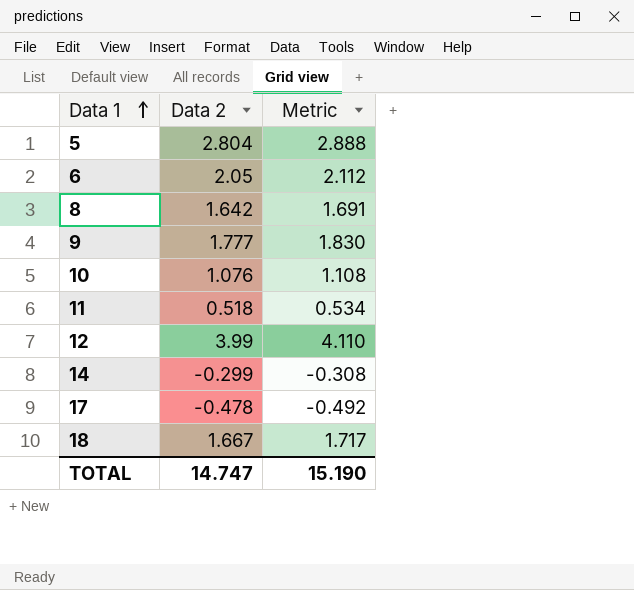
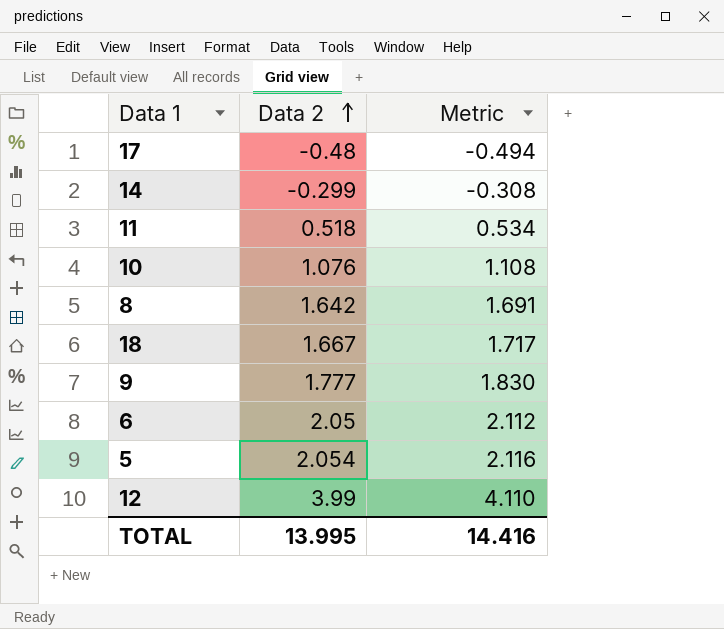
row order: Data 1 ascending -> Data 2 ascending
17 | Data 2: -0.478 -> -0.48
17 | Metric: -0.492 -> -0.494
5 | Data 2: 2.804 -> 2.054
5 | Metric: 2.888 -> 2.116
TOTAL | Data 2: 14.747 -> 13.995
TOTAL | Metric: 15.190 -> 14.416

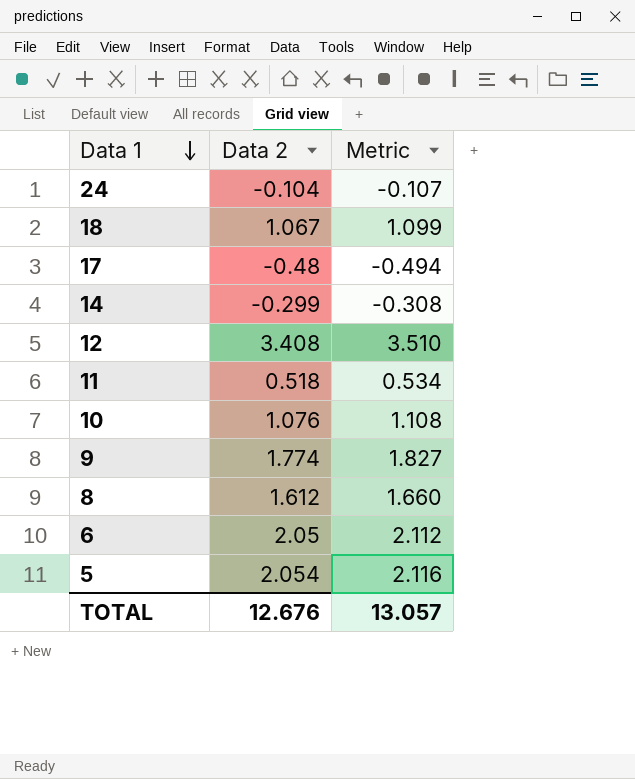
row order: Data 2 ascending -> Data 1 descending
row 24: none -> -0.104 | -0.107
18 | Data 2: 1.667 -> 1.067
18 | Metric: 1.717 -> 1.099
12 | Data 2: 3.99 -> 3.408
12 | Metric: 4.110 -> 3.510
9 | Data 2: 1.777 -> 1.774
9 | Metric: 1.830 -> 1.827
8 | Data 2: 1.642 -> 1.612
8 | Metric: 1.691 -> 1.660
TOTAL | Data 2: 13.995 -> 12.676
TOTAL | Metric: 14.416 -> 13.057

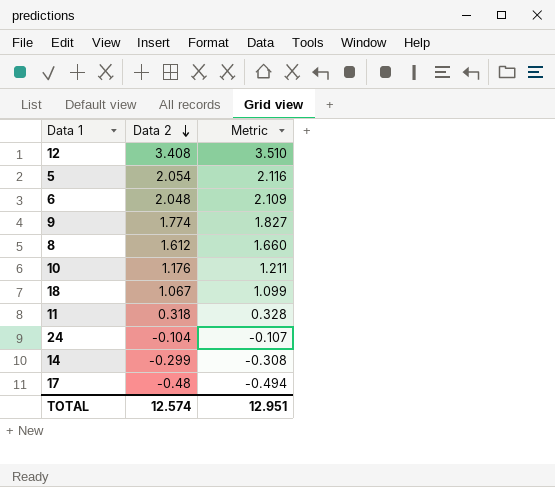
row order: Data 1 descending -> Data 2 descending
6 | Data 2: 2.05 -> 2.048
6 | Metric: 2.112 -> 2.109
10 | Data 2: 1.076 -> 1.176
10 | Metric: 1.108 -> 1.211
11 | Data 2: 0.518 -> 0.318
11 | Metric: 0.534 -> 0.328
TOTAL | Data 2: 12.676 -> 12.574
TOTAL | Metric: 13.057 -> 12.951

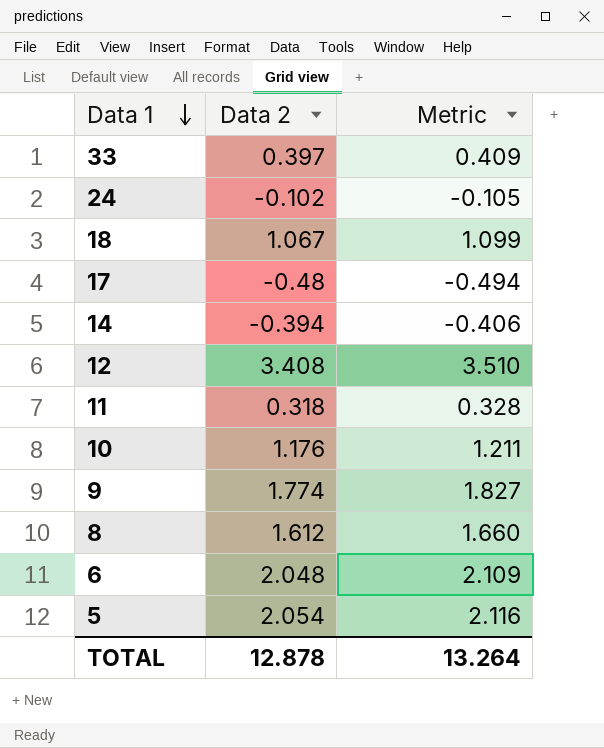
row order: Data 2 descending -> Data 1 descending
row 33: none -> 0.397 | 0.409
24 | Data 2: -0.104 -> -0.102
24 | Metric: -0.107 -> -0.105
14 | Data 2: -0.299 -> -0.394
14 | Metric: -0.308 -> -0.406
TOTAL | Data 2: 12.574 -> 12.878
TOTAL | Metric: 12.951 -> 13.264

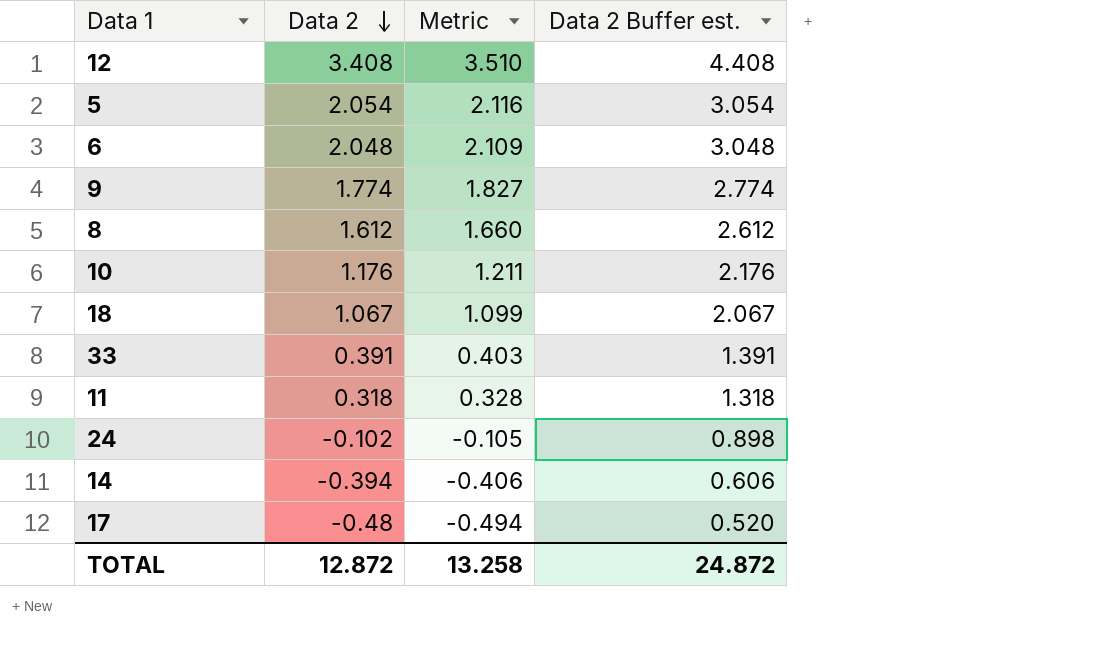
row order: Data 1 descending -> Data 2 descending
column Data 2 Buffer est. | formula: none -> [Data 2] + 1
33 | Data 2: 0.397 -> 0.391
33 | Metric: 0.409 -> 0.403
TOTAL | Data 2: 12.878 -> 12.872
TOTAL | Metric: 13.264 -> 13.258

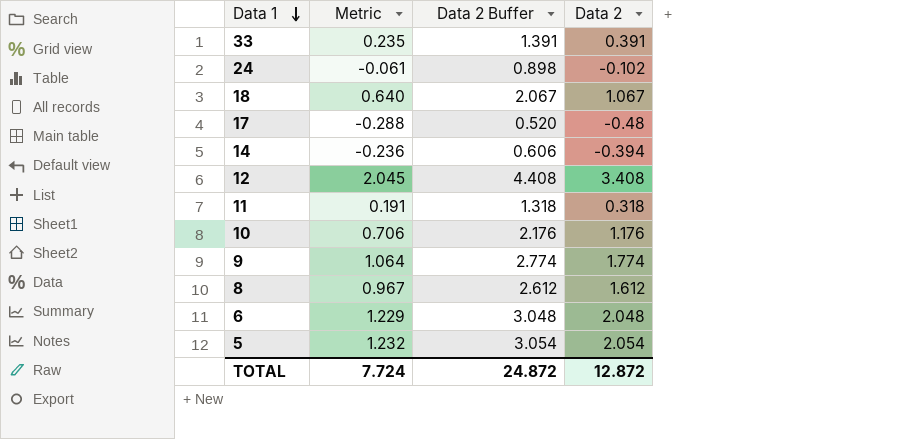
row order: Data 2 descending -> Data 1 descending
column Metric | formula: [Data 2] * 1.03 -> [Data 2] * 0.6
column name: Data 2 Buffer est. -> Data 2 Buffer
column Data 2 | position: 2 -> 4
TOTAL | Metric: 13.258 -> 7.724

